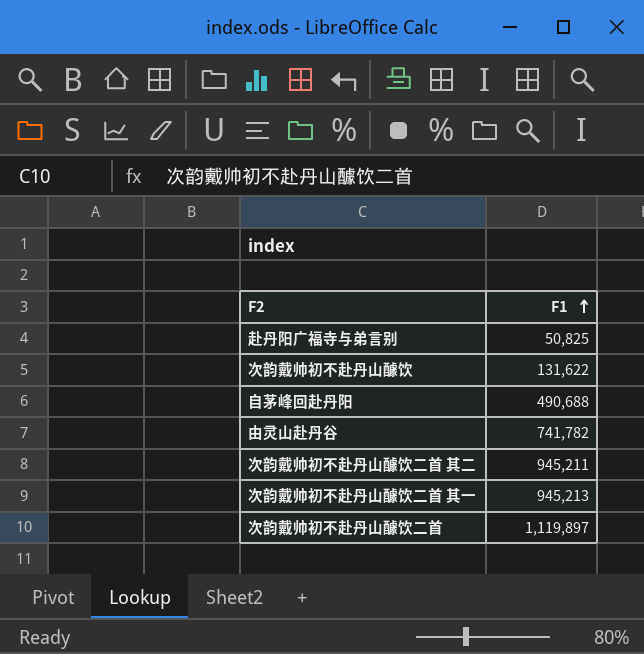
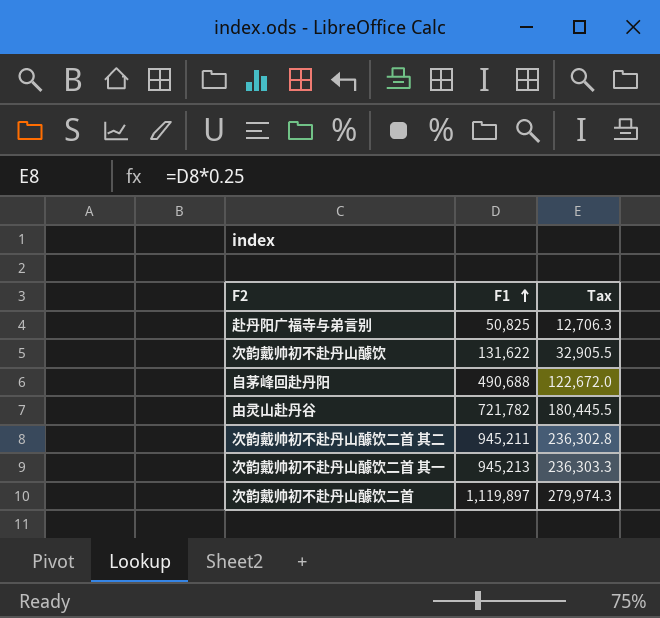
column Tax | formula: none -> [F1] * 0.25
由灵山赴丹谷 | F1: 741,782 -> 721,782

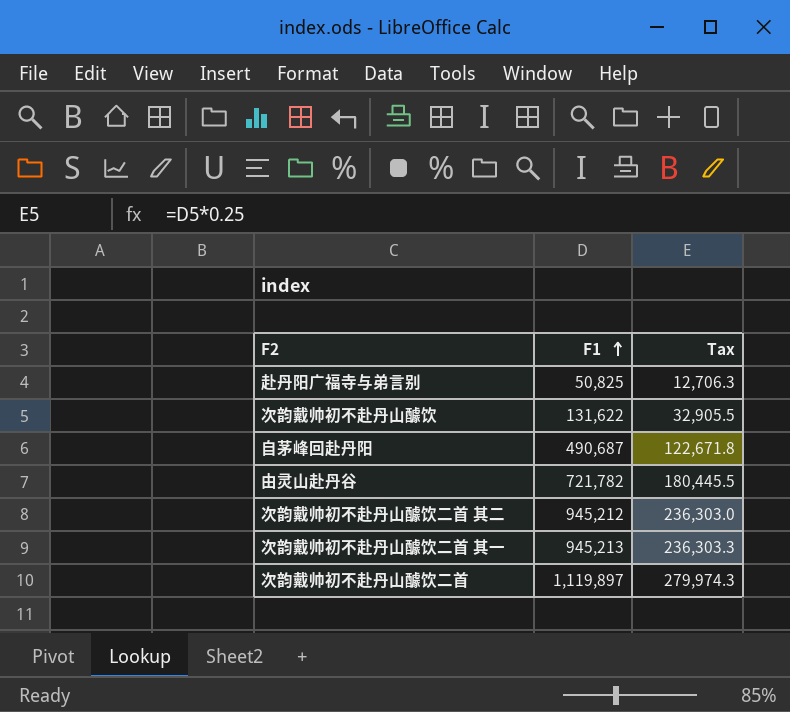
自茅峰回赴丹阳 | F1: 490,688 -> 490,687
自茅峰回赴丹阳 | Tax: 122,672.0 -> 122,671.8
次韵戴帅初不赴丹山醵饮二首 其二 | F1: 945,211 -> 945,212
次韵戴帅初不赴丹山醵饮二首 其二 | Tax: 236,302.8 -> 236,303.0

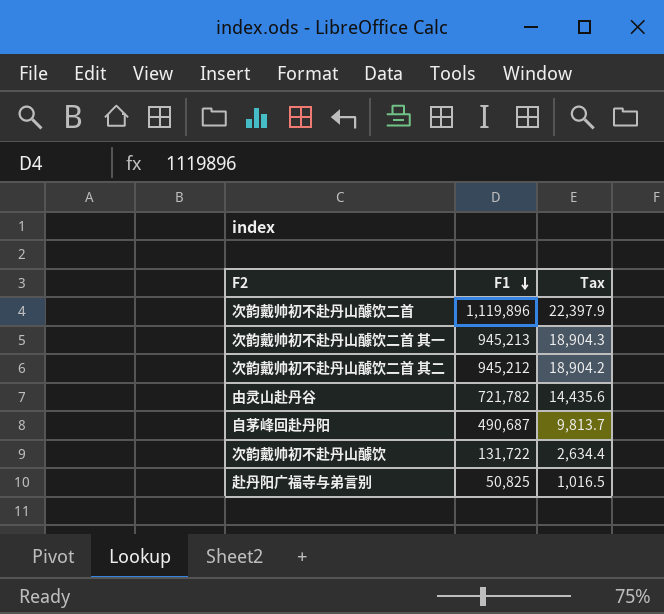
row order: F1 ascending -> F1 descending
column Tax | formula: [F1] * 0.25 -> [F1] * 0.02
次韵戴帅初不赴丹山醵饮二首 | F1: 1,119,897 -> 1,119,896
次韵戴帅初不赴丹山醵饮 | F1: 131,622 -> 131,722

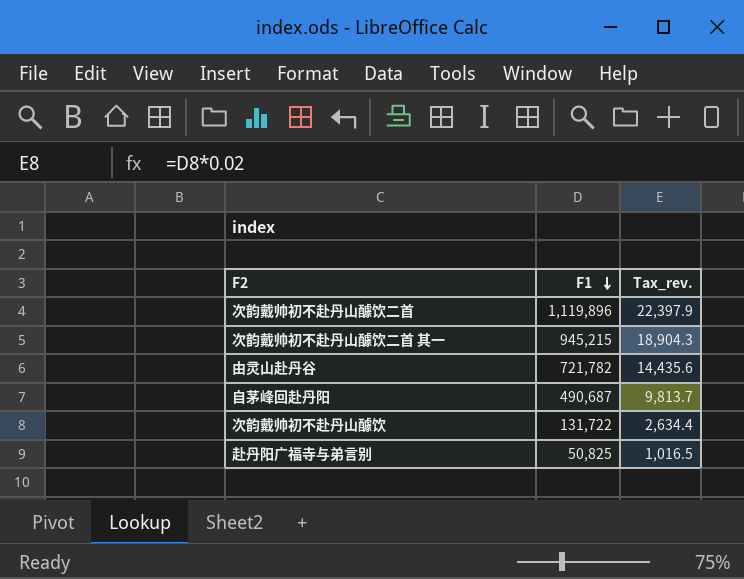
column name: Tax -> Tax_rev.
row 次韵戴帅初不赴丹山醵饮二首 其二: 945,212 | 18,904.2 -> none
次韵戴帅初不赴丹山醵饮二首 其一 | F1: 945,213 -> 945,215

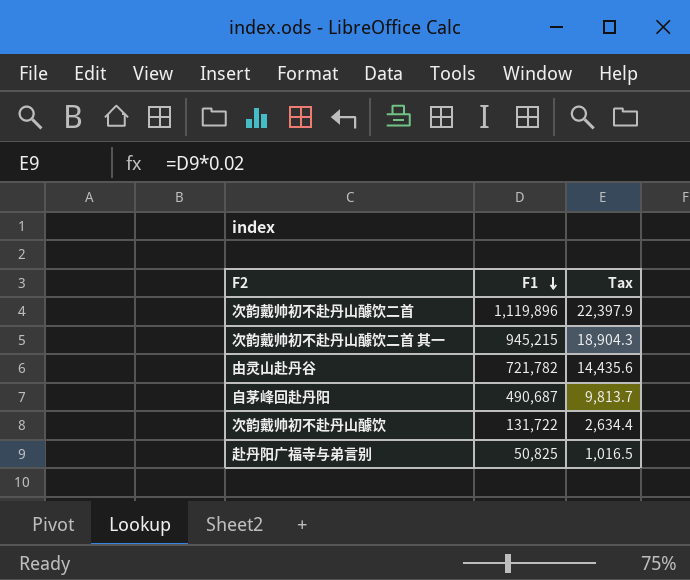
column name: Tax_rev. -> Tax

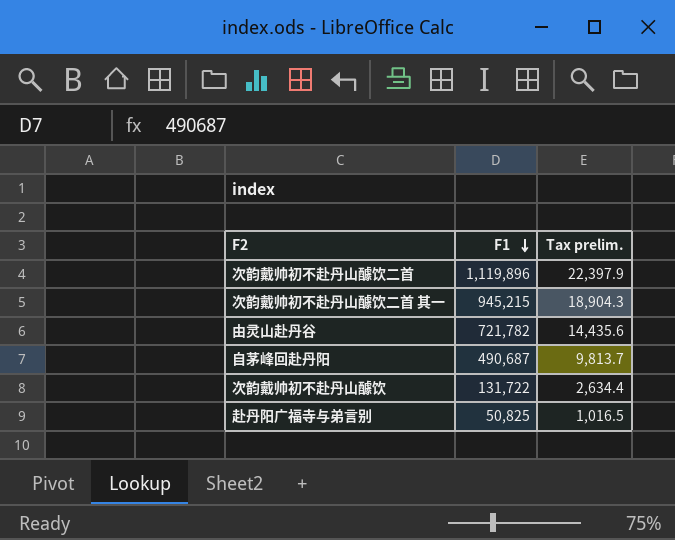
column name: Tax -> Tax prelim.

